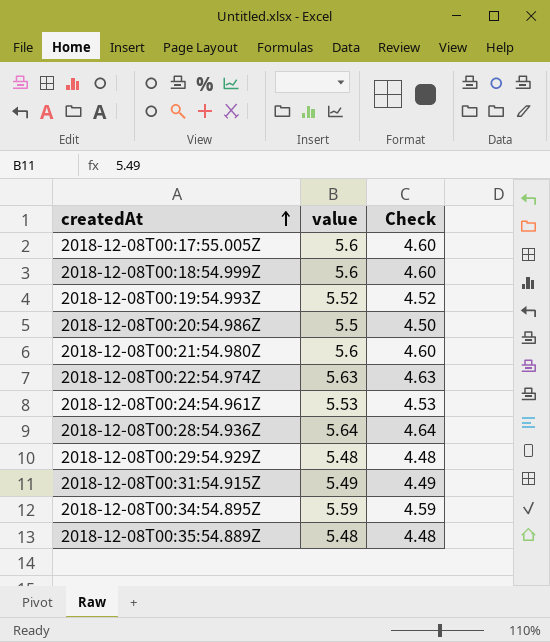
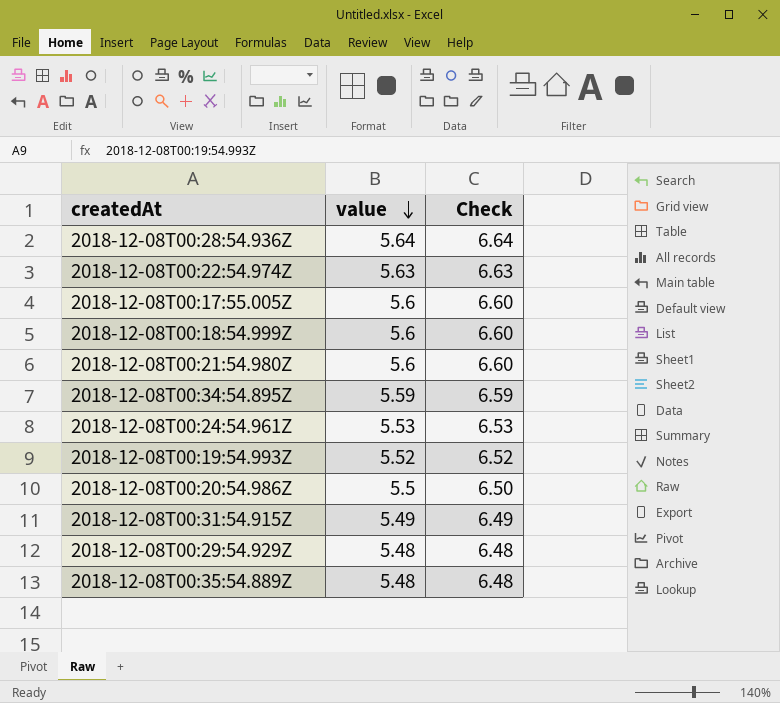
row order: createdAt ascending -> value descending
column Check | formula: [value] - 1 -> [value] + 1

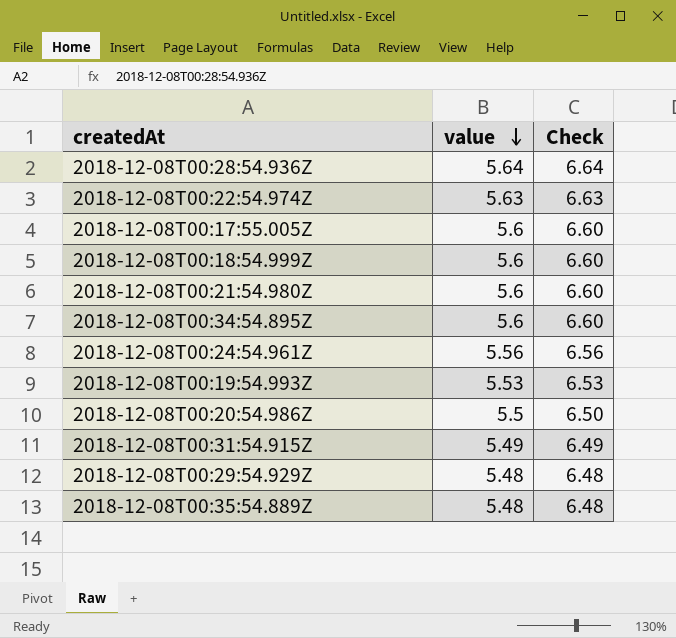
2018-12-08T00:34:54.895Z | value: 5.59 -> 5.6
2018-12-08T00:34:54.895Z | Check: 6.59 -> 6.60
2018-12-08T00:24:54.961Z | value: 5.53 -> 5.56
2018-12-08T00:24:54.961Z | Check: 6.53 -> 6.56
2018-12-08T00:19:54.993Z | value: 5.52 -> 5.53
2018-12-08T00:19:54.993Z | Check: 6.52 -> 6.53

